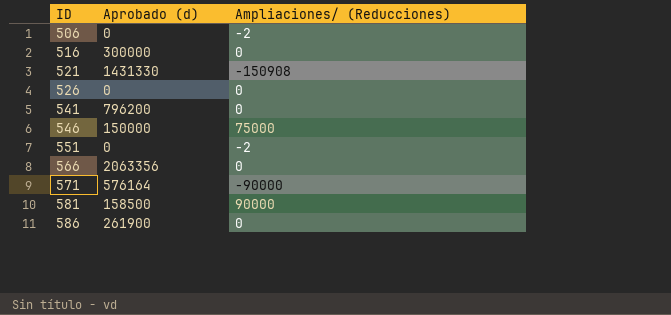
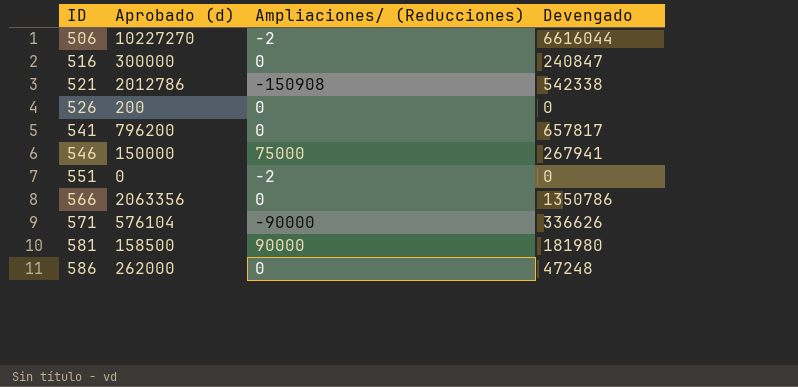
column Devengado | position: none -> 4
506 | Aprobado (d): 0 -> 10227270
521 | Aprobado (d): 1431330 -> 2012786
526 | Aprobado (d): 0 -> 200
571 | Aprobado (d): 576164 -> 576104
586 | Aprobado (d): 261900 -> 262000

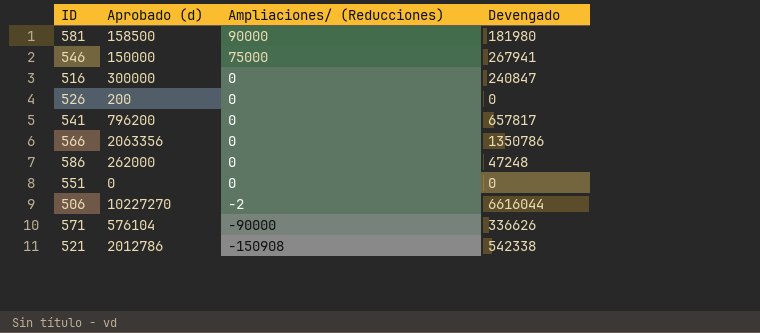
row order: ID ascending -> Ampliaciones/ (Reducciones) descending
551 | Ampliaciones/ (Reducciones): -2 -> 0

